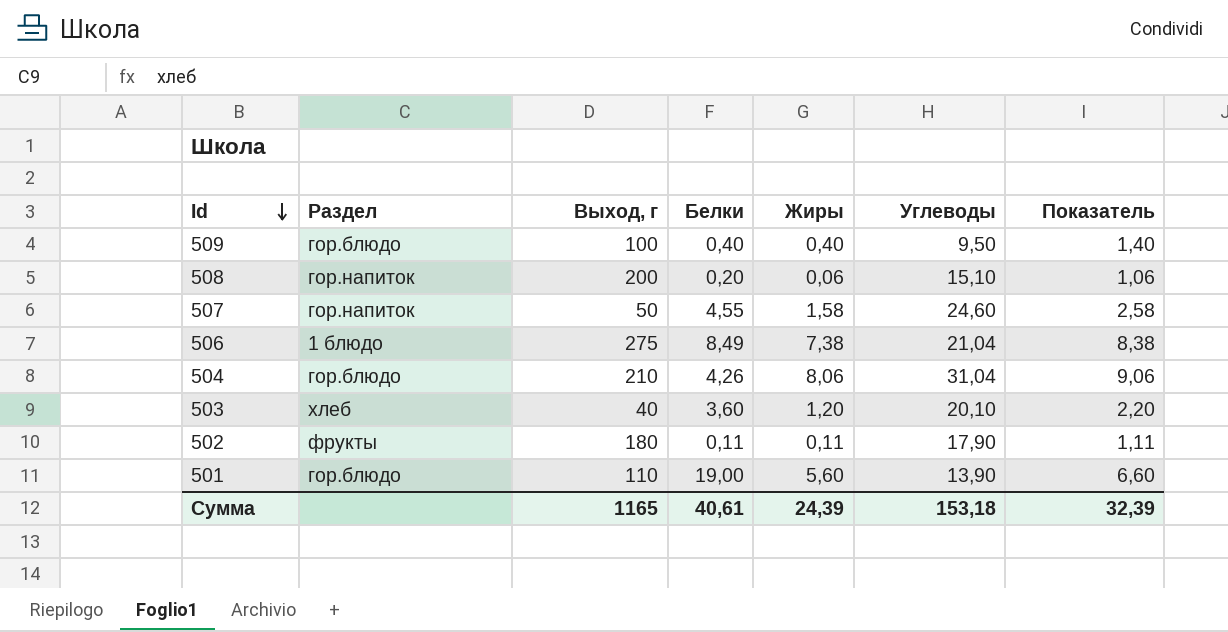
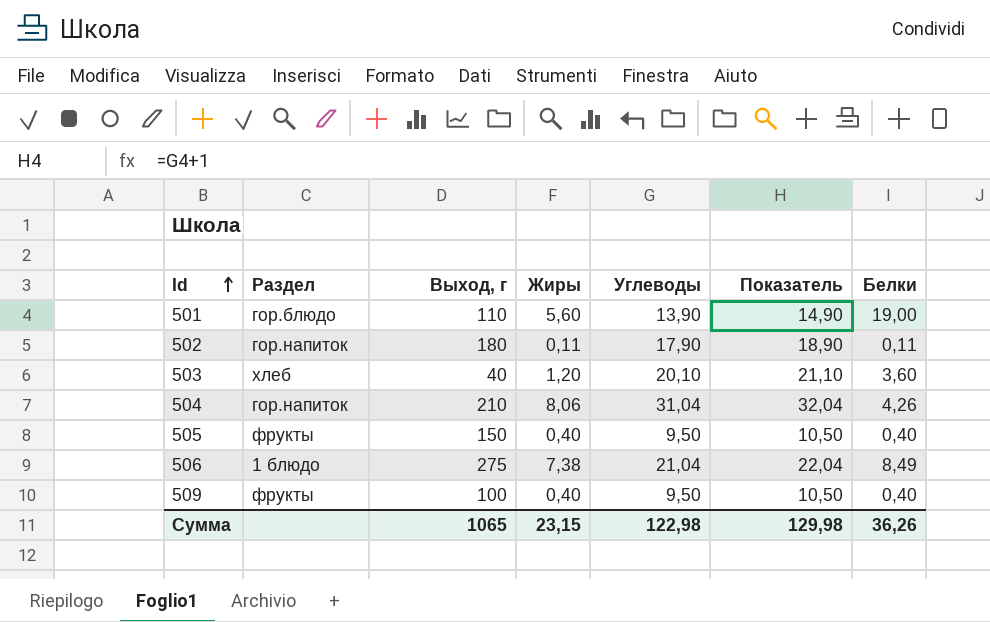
row order: Id descending -> Id ascending
column Показатель | formula: [Жиры] + 1 -> [Углеводы] + 1
column Белки | position: 4 -> 7
row 508: гор.напиток | 200 | 0,20 | 0,06 | 15,10 | 1,06 -> none
row 507: гор.напиток | 50 | 4,55 | 1,58 | 24,60 | 2,58 -> none
502 | Раздел: фрукты -> гор.напиток
504 | Раздел: гор.блюдо -> гор.напиток
row 505: none -> фрукты | 150 | 0,40 | 9,50 | 10,50 | 0,40
509 | Раздел: гор.блюдо -> фрукты
Сумма | Выход, г: 1165 -> 1065
Сумма | Жиры: 24,39 -> 23,15
Сумма | Углеводы: 153,18 -> 122,98
Сумма | Показатель: 32,39 -> 129,98
Сумма | Белки: 40,61 -> 36,26

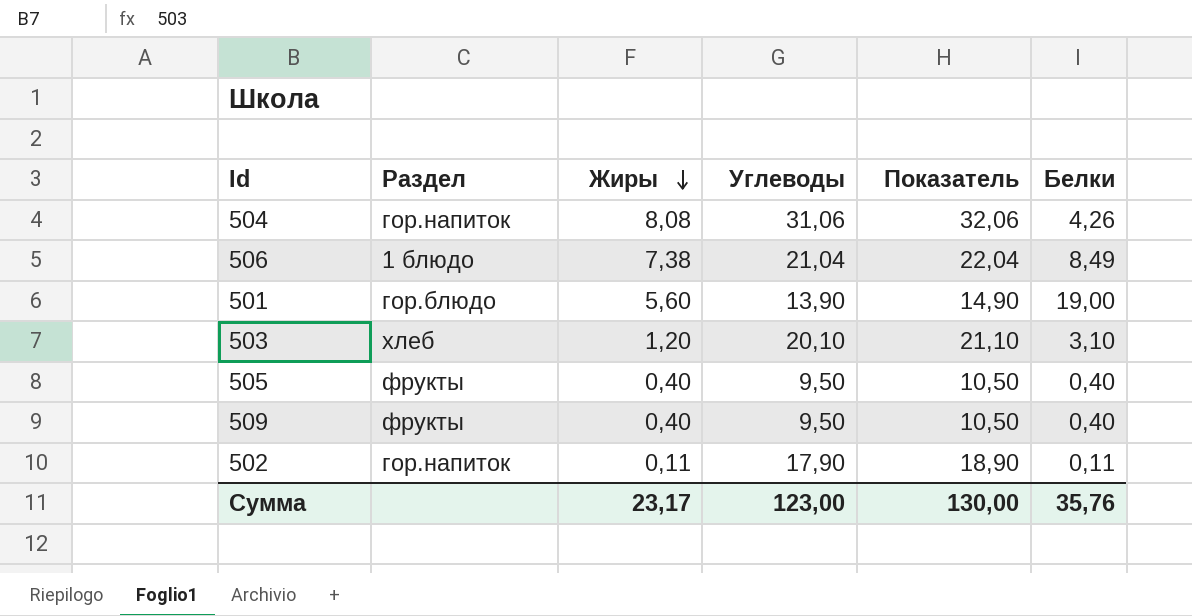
row order: Id ascending -> Жиры descending
column Выход, г | position: 3 -> none
504 | Жиры: 8,06 -> 8,08
504 | Углеводы: 31,04 -> 31,06
504 | Показатель: 32,04 -> 32,06
503 | Белки: 3,60 -> 3,10
Сумма | Жиры: 23,15 -> 23,17
Сумма | Углеводы: 122,98 -> 123,00
Сумма | Показатель: 129,98 -> 130,00
Сумма | Белки: 36,26 -> 35,76

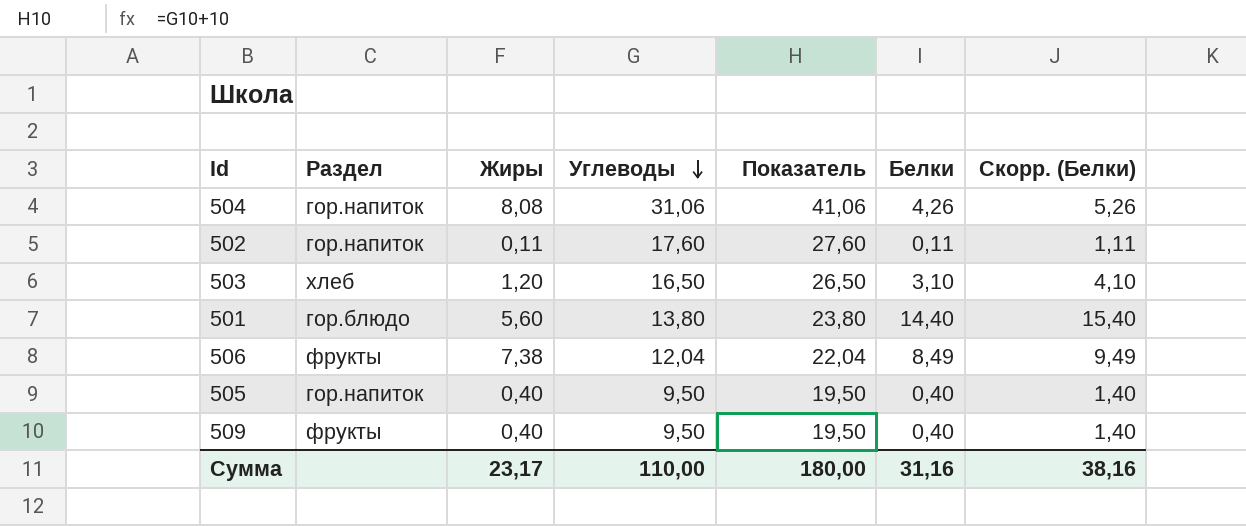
row order: Жиры descending -> Углеводы descending
column Показатель | formula: [Углеводы] + 1 -> [Углеводы] + 10
column Скорр. (Белки) | formula: none -> [Белки] + 1
502 | Углеводы: 17,90 -> 17,60
503 | Углеводы: 20,10 -> 16,50
501 | Углеводы: 13,90 -> 13,80
501 | Белки: 19,00 -> 14,40
506 | Раздел: 1 блюдо -> фрукты
506 | Углеводы: 21,04 -> 12,04
505 | Раздел: фрукты -> гор.напиток
Сумма | Углеводы: 123,00 -> 110,00
Сумма | Показатель: 130,00 -> 180,00
Сумма | Белки: 35,76 -> 31,16

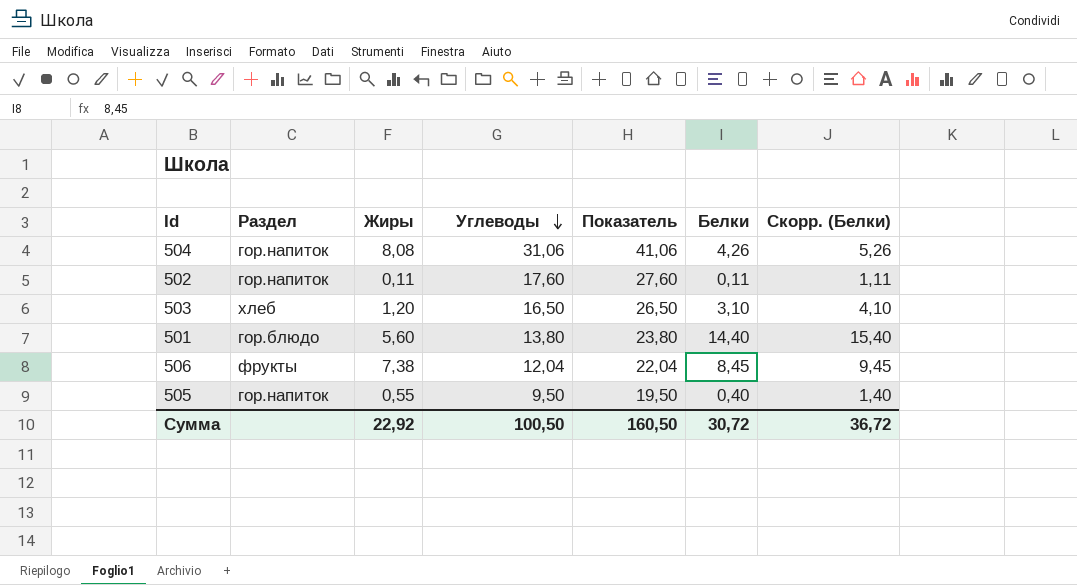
row 509: фрукты | 0,40 | 9,50 | 19,50 | 0,40 | 1,40 -> none
506 | Белки: 8,49 -> 8,45
506 | Скорр. (Белки): 9,49 -> 9,45
505 | Жиры: 0,40 -> 0,55
Сумма | Жиры: 23,17 -> 22,92
Сумма | Углеводы: 110,00 -> 100,50
Сумма | Показатель: 180,00 -> 160,50
Сумма | Белки: 31,16 -> 30,72
Сумма | Скорр. (Белки): 38,16 -> 36,72

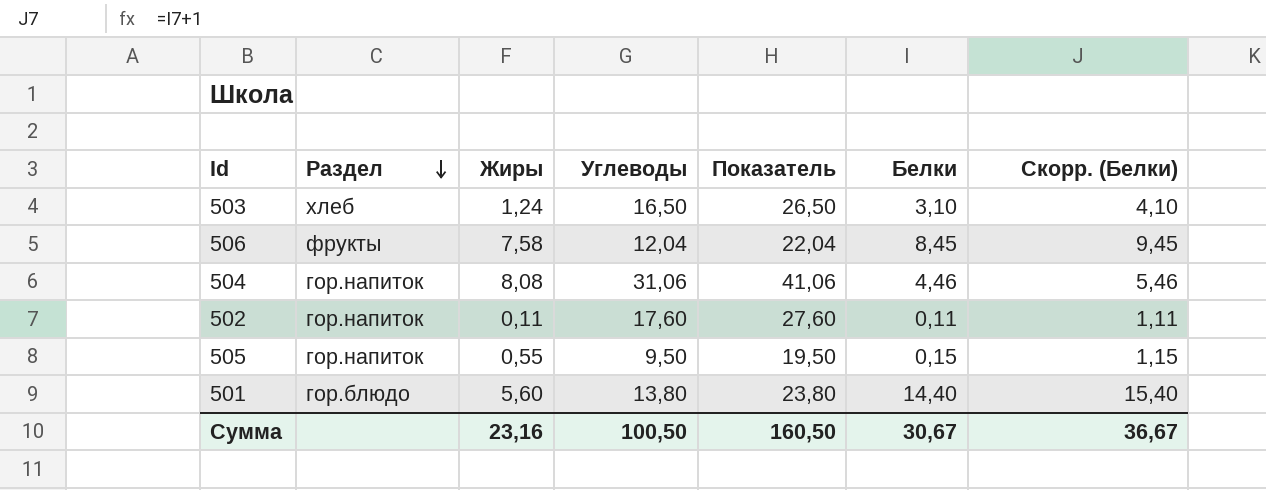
row order: Углеводы descending -> Раздел descending
503 | Жиры: 1,20 -> 1,24
506 | Жиры: 7,38 -> 7,58
504 | Белки: 4,26 -> 4,46
504 | Скорр. (Белки): 5,26 -> 5,46
505 | Белки: 0,40 -> 0,15
505 | Скорр. (Белки): 1,40 -> 1,15
Сумма | Жиры: 22,92 -> 23,16
Сумма | Белки: 30,72 -> 30,67
Сумма | Скорр. (Белки): 36,72 -> 36,67

